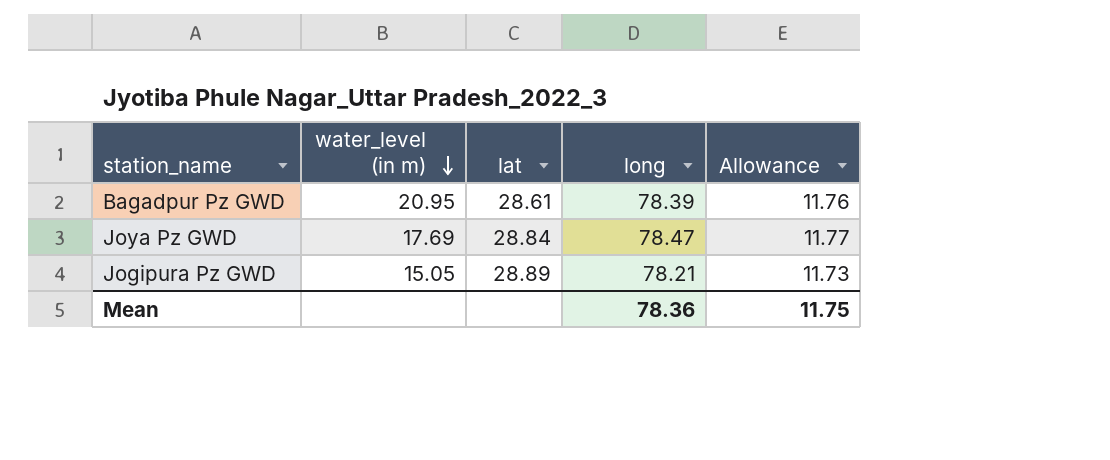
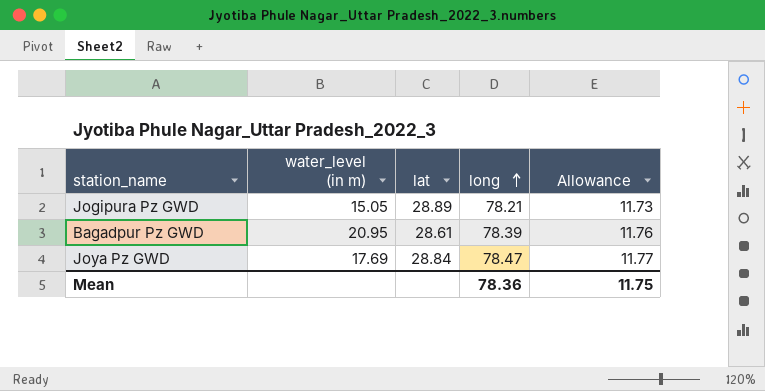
row order: water_level (in m) descending -> long ascending

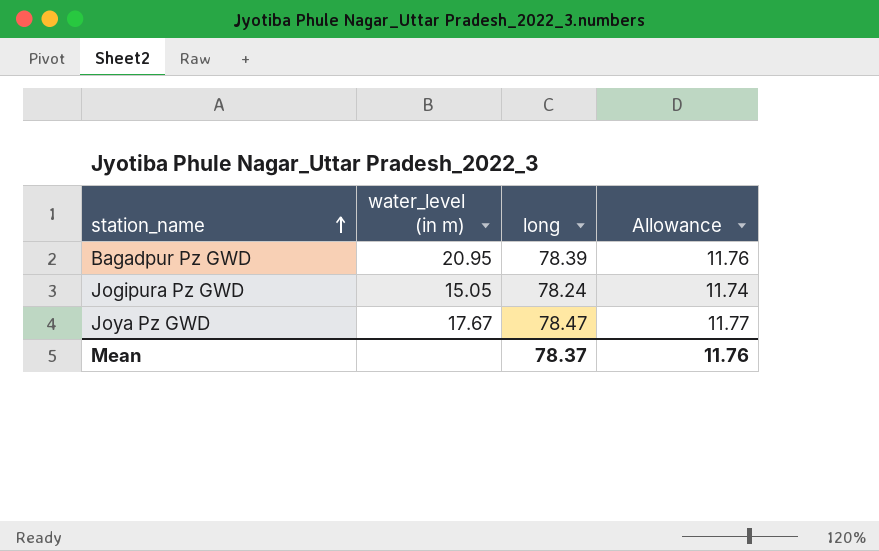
row order: long ascending -> station_name ascending
column lat | position: 3 -> none
Jogipura Pz GWD | long: 78.21 -> 78.24
Jogipura Pz GWD | Allowance: 11.73 -> 11.74
Joya Pz GWD | water_level (in m): 17.69 -> 17.67
Mean | long: 78.36 -> 78.37
Mean | Allowance: 11.75 -> 11.76

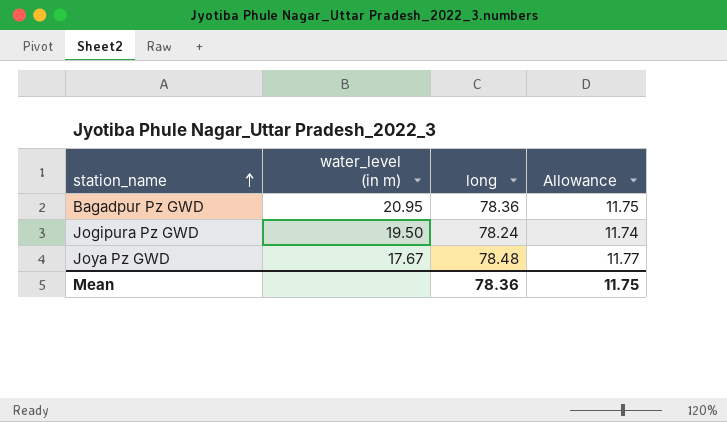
Bagadpur Pz GWD | long: 78.39 -> 78.36
Bagadpur Pz GWD | Allowance: 11.76 -> 11.75
Jogipura Pz GWD | water_level (in m): 15.05 -> 19.50
Joya Pz GWD | long: 78.47 -> 78.48
Mean | long: 78.37 -> 78.36
Mean | Allowance: 11.76 -> 11.75

